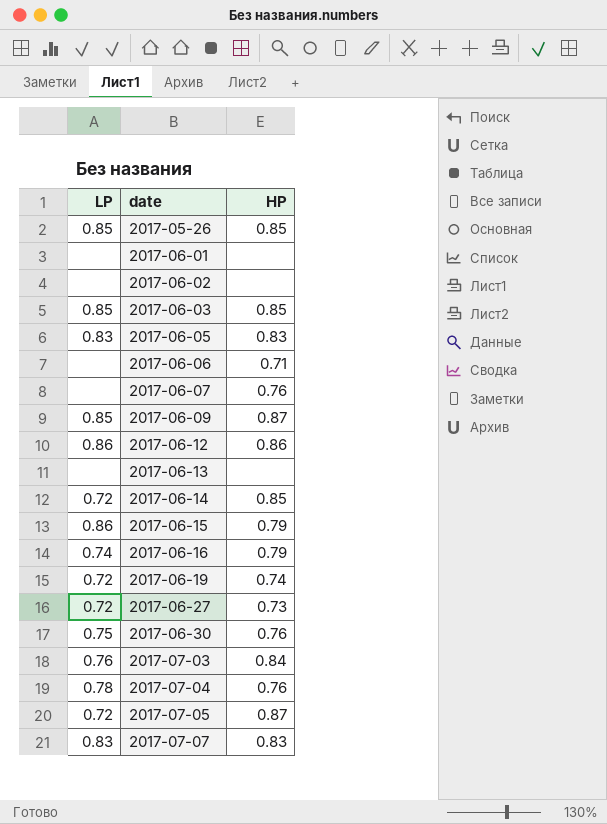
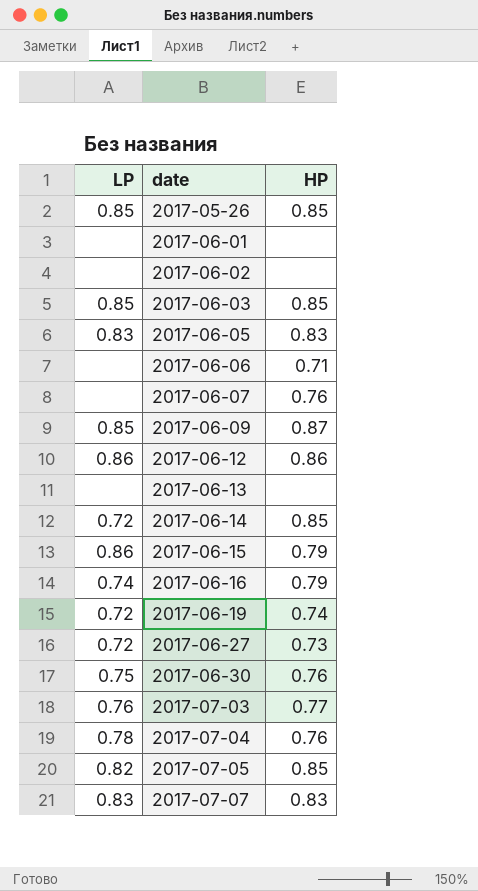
2017-07-03 | HP: 0.84 -> 0.77
2017-07-05 | LP: 0.72 -> 0.82
2017-07-05 | HP: 0.87 -> 0.85

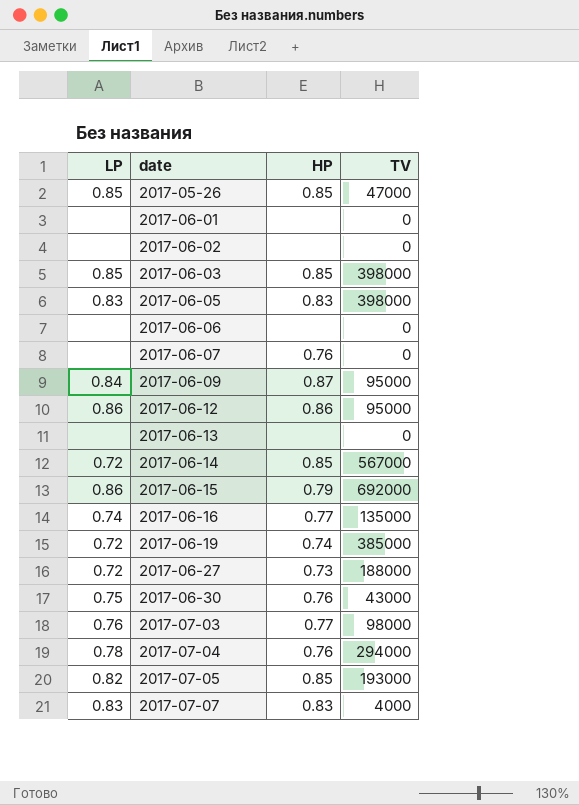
column TV | position: none -> 4
2017-06-06 | HP: 0.71 -> none
2017-06-09 | LP: 0.85 -> 0.84
2017-06-16 | HP: 0.79 -> 0.77

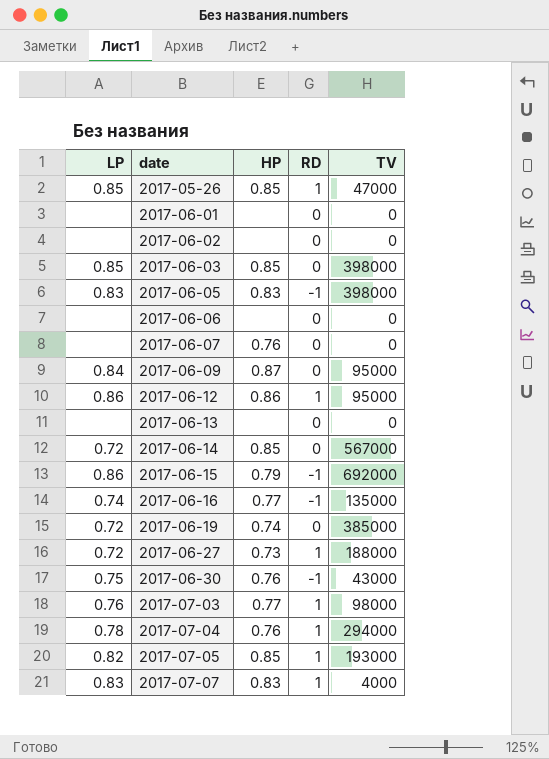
column RD | position: none -> 4

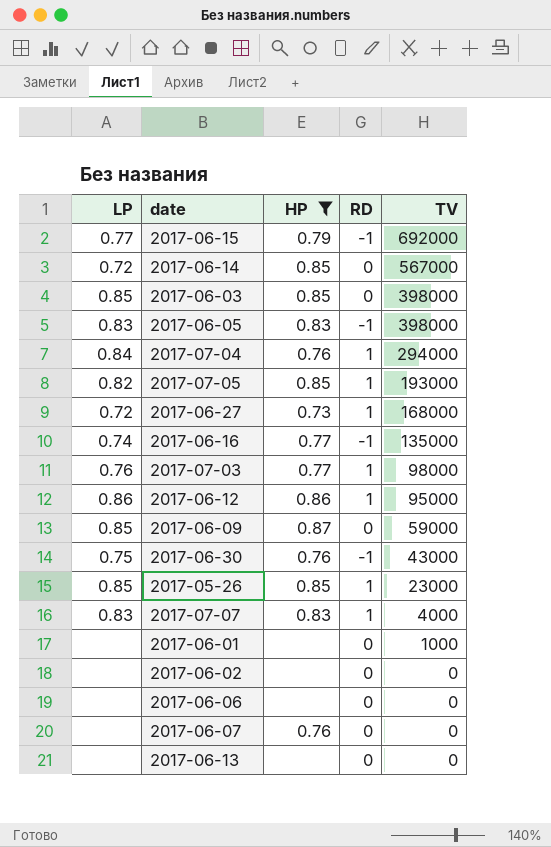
filter: none -> HP != 0.74
row order: date ascending -> TV descending
2017-06-15 | LP: 0.86 -> 0.77
2017-07-04 | LP: 0.78 -> 0.84
2017-06-27 | TV: 188000 -> 168000
2017-06-09 | LP: 0.84 -> 0.85
2017-06-09 | TV: 95000 -> 59000
2017-05-26 | TV: 47000 -> 23000
2017-06-01 | TV: 0 -> 1000

